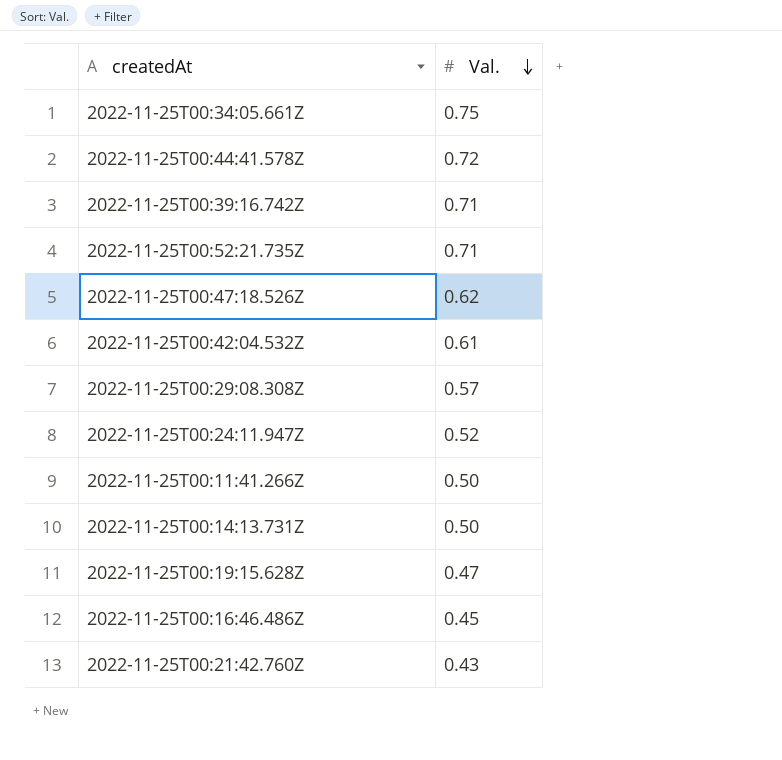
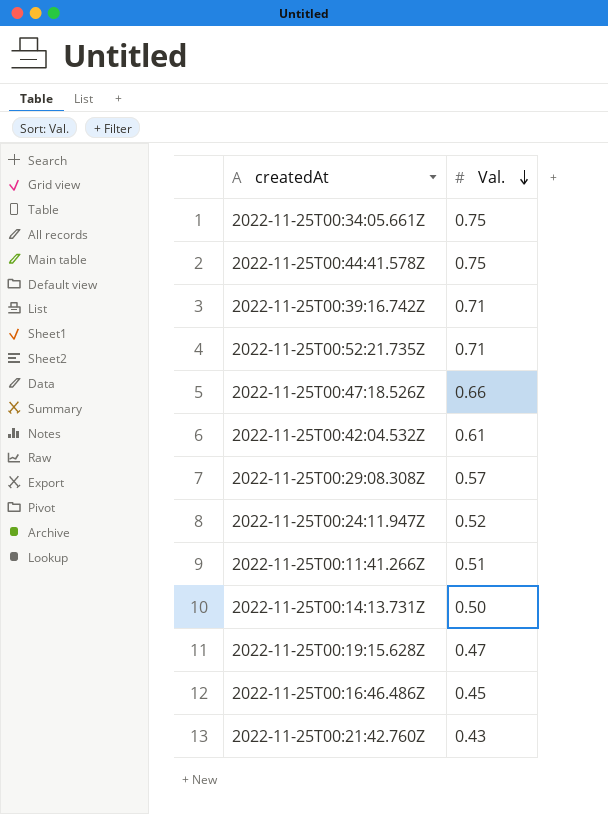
2022-11-25T00:44:41.578Z | Val.: 0.72 -> 0.75
2022-11-25T00:47:18.526Z | Val.: 0.62 -> 0.66
2022-11-25T00:11:41.266Z | Val.: 0.50 -> 0.51

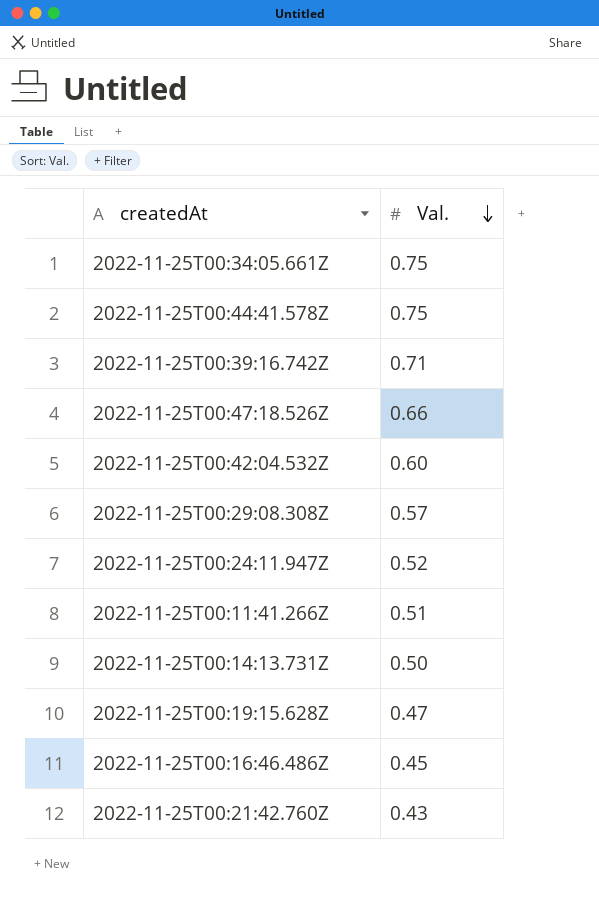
row 2022-11-25T00:52:21.735Z: 0.71 -> none
2022-11-25T00:42:04.532Z | Val.: 0.61 -> 0.60

